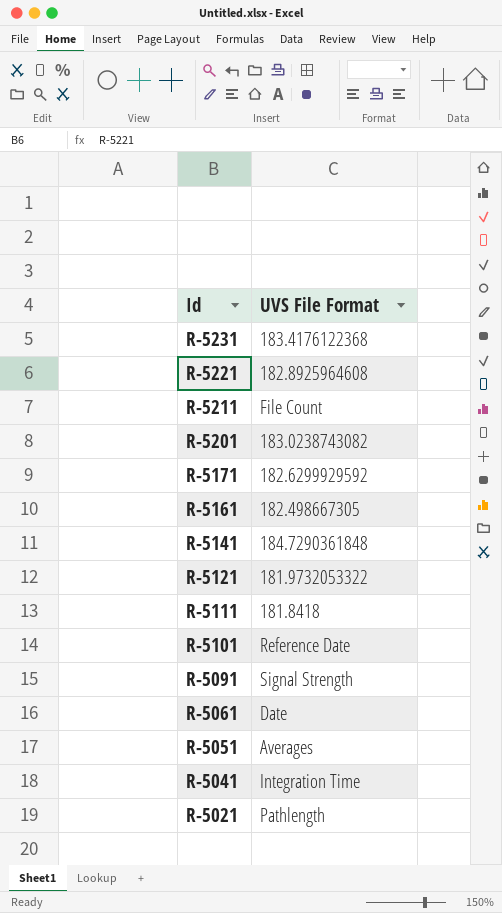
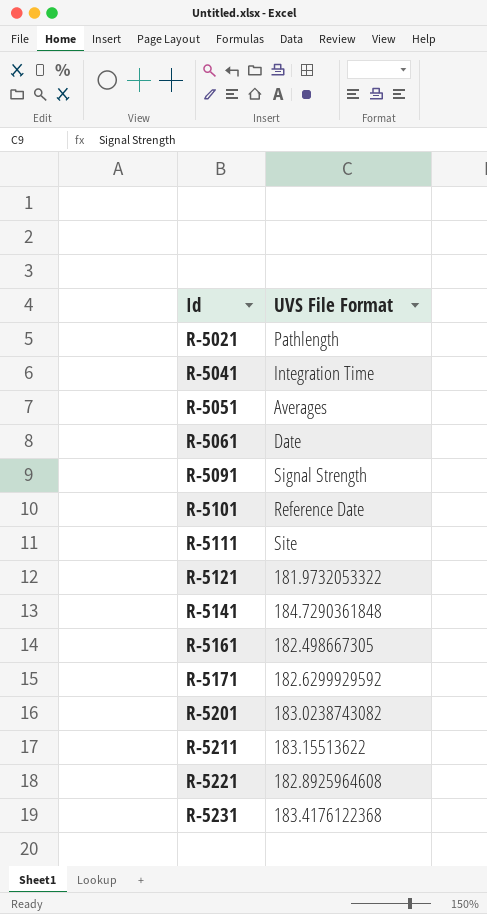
row order: Id descending -> Id ascending
R-5111 | UVS File Format: 181.8418 -> Site
R-5211 | UVS File Format: File Count -> 183.15513622

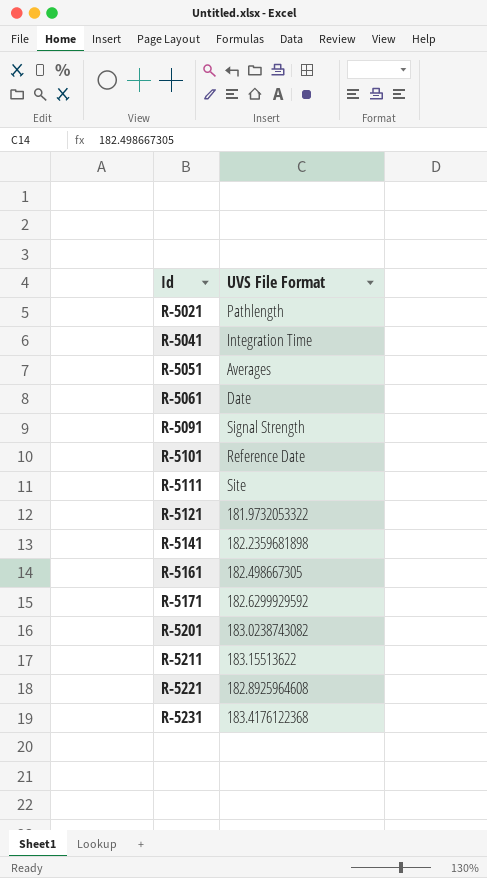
R-5141 | UVS File Format: 184.7290361848 -> 182.2359681898

